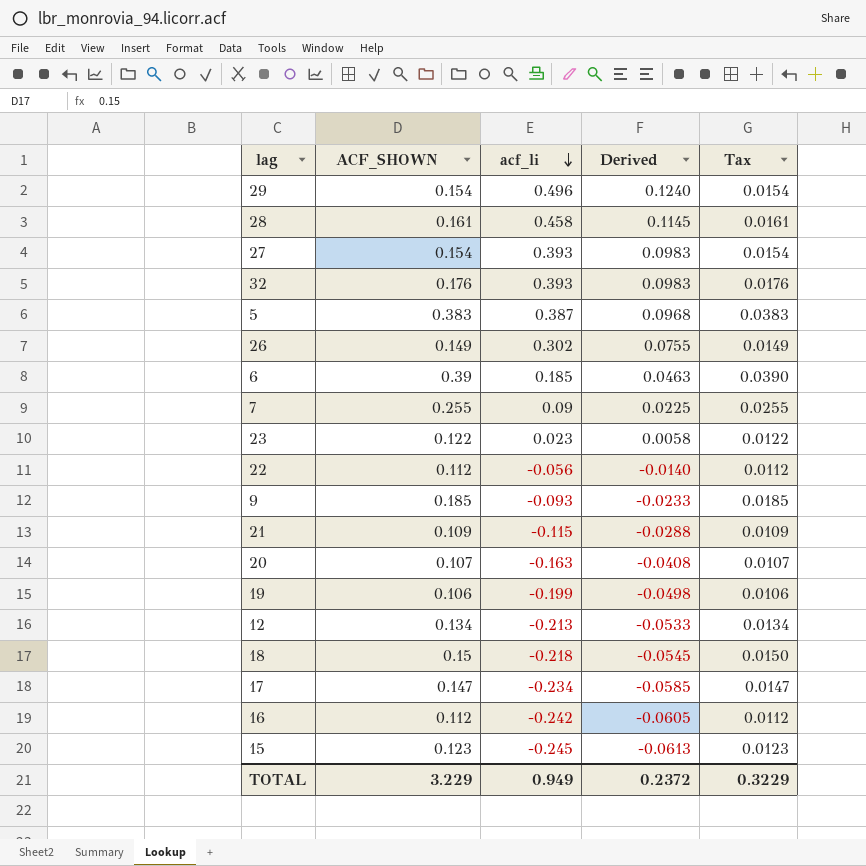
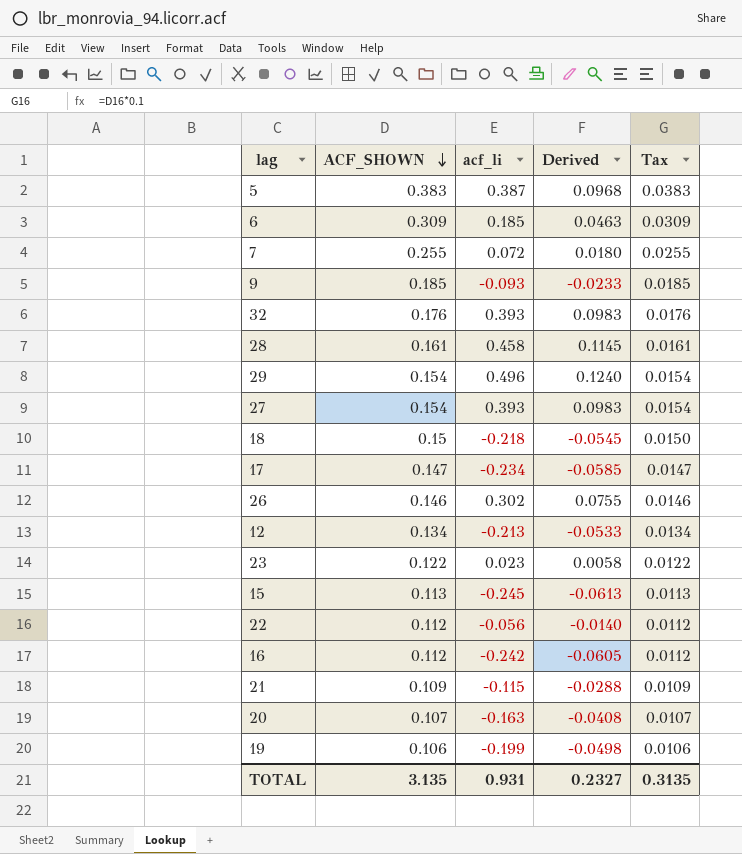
row order: acf_li descending -> ACF_SHOWN descending
6 | ACF_SHOWN: 0.39 -> 0.309
6 | Tax: 0.0390 -> 0.0309
7 | acf_li: 0.09 -> 0.072
7 | Derived: 0.0225 -> 0.0180
26 | ACF_SHOWN: 0.149 -> 0.146
26 | Tax: 0.0149 -> 0.0146
15 | ACF_SHOWN: 0.123 -> 0.113
15 | Tax: 0.0123 -> 0.0113
TOTAL | ACF_SHOWN: 3.229 -> 3.135
TOTAL | acf_li: 0.949 -> 0.931
TOTAL | Derived: 0.2372 -> 0.2327
TOTAL | Tax: 0.3229 -> 0.3135

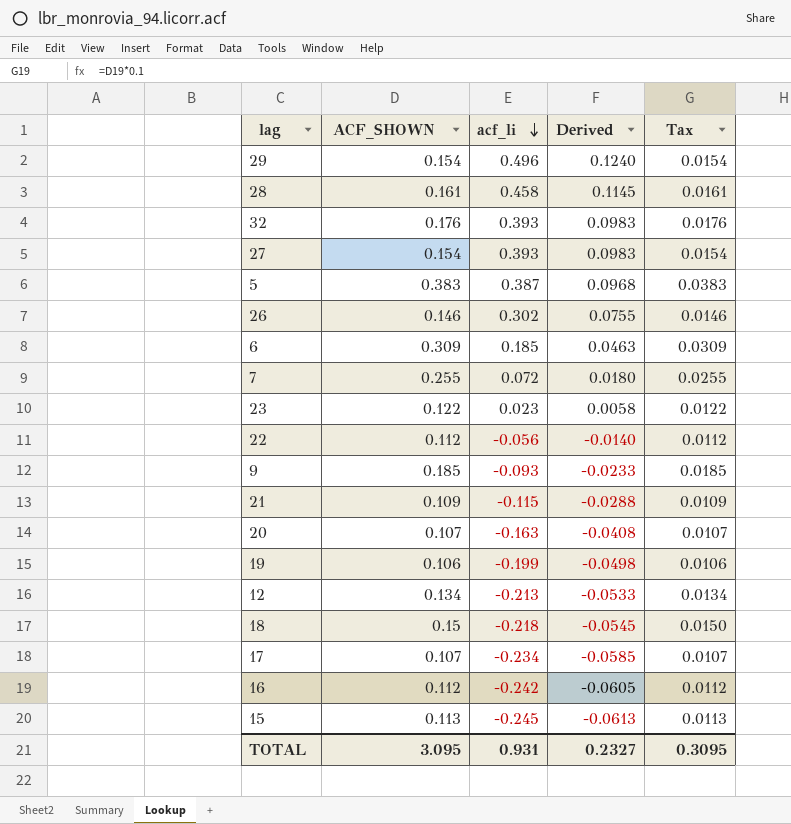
row order: ACF_SHOWN descending -> acf_li descending
17 | ACF_SHOWN: 0.147 -> 0.107
17 | Tax: 0.0147 -> 0.0107
TOTAL | ACF_SHOWN: 3.135 -> 3.095
TOTAL | Tax: 0.3135 -> 0.3095

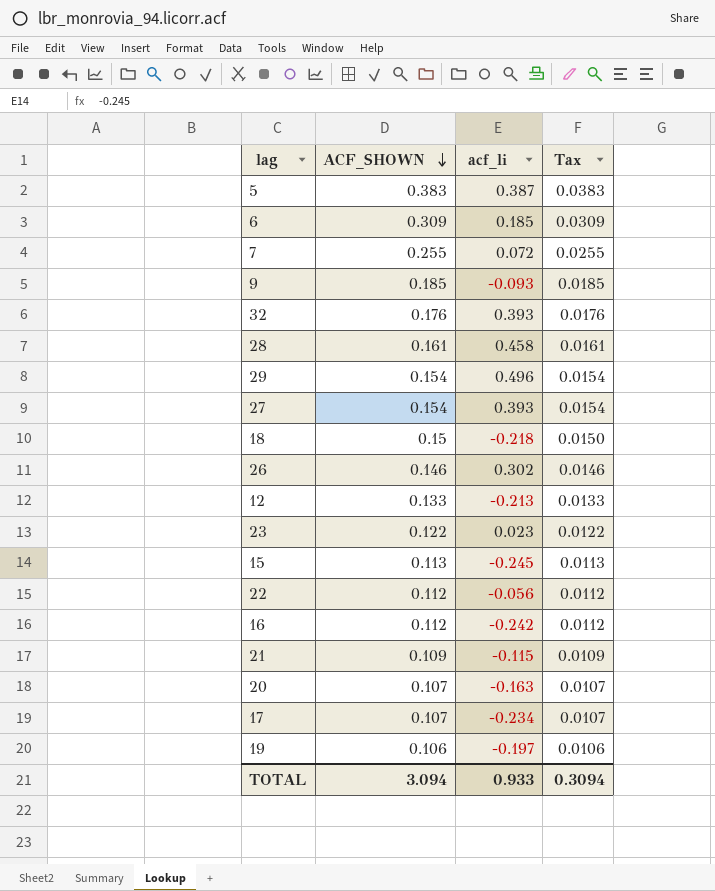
row order: acf_li descending -> ACF_SHOWN descending
column Derived | formula: [acf_li] * 0.25 -> none
12 | ACF_SHOWN: 0.134 -> 0.133
12 | Tax: 0.0134 -> 0.0133
19 | acf_li: -0.199 -> -0.197
TOTAL | ACF_SHOWN: 3.095 -> 3.094
TOTAL | acf_li: 0.931 -> 0.933
TOTAL | Tax: 0.3095 -> 0.3094

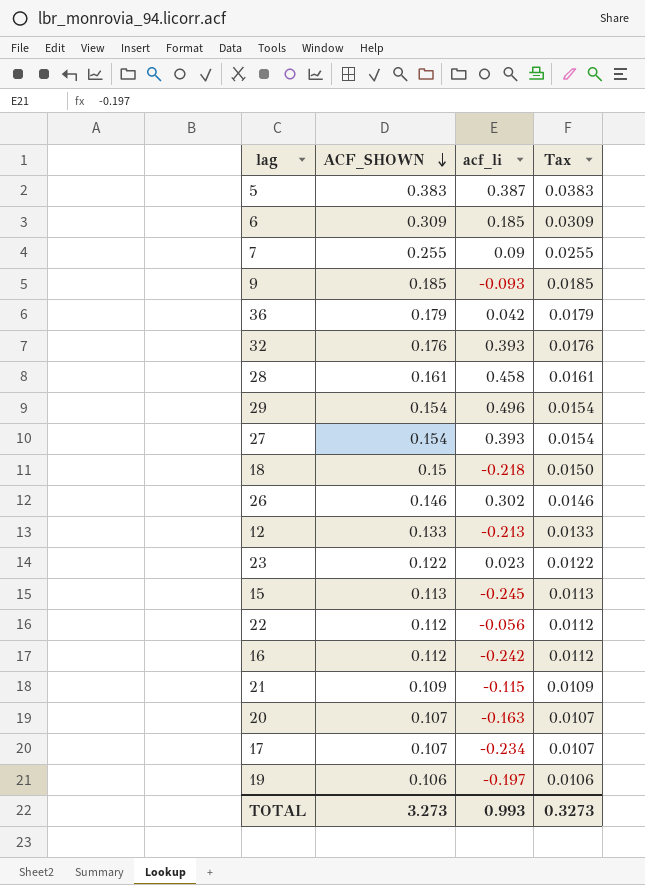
7 | acf_li: 0.072 -> 0.09
row 36: none -> 0.179 | 0.042 | 0.0179
TOTAL | ACF_SHOWN: 3.094 -> 3.273
TOTAL | acf_li: 0.933 -> 0.993
TOTAL | Tax: 0.3094 -> 0.3273

